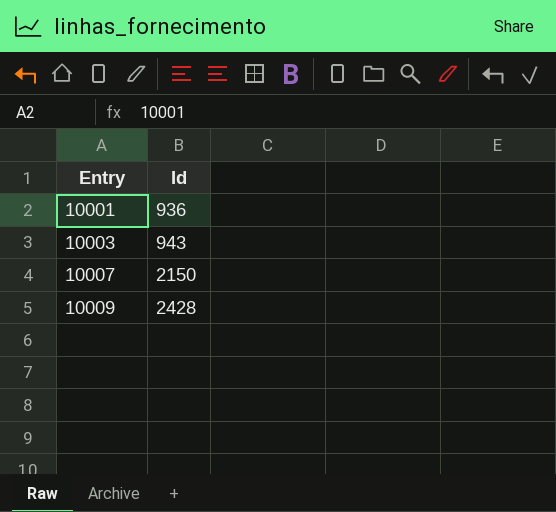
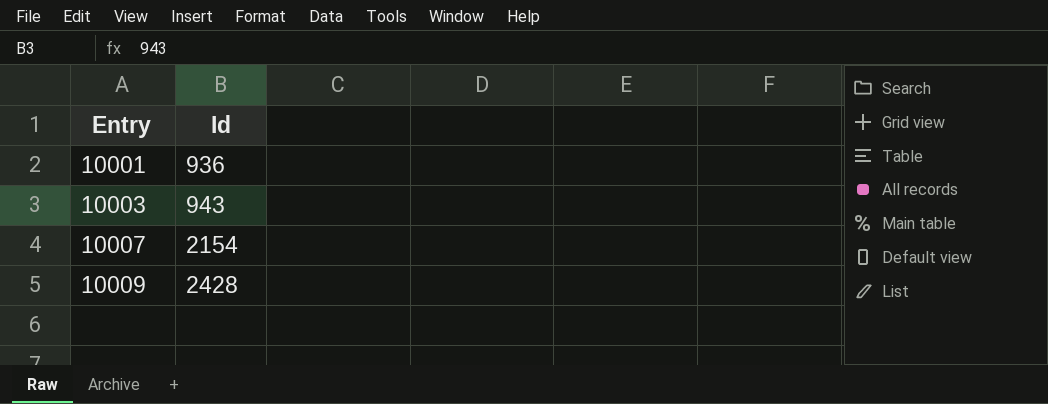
10007 | Id: 2150 -> 2154

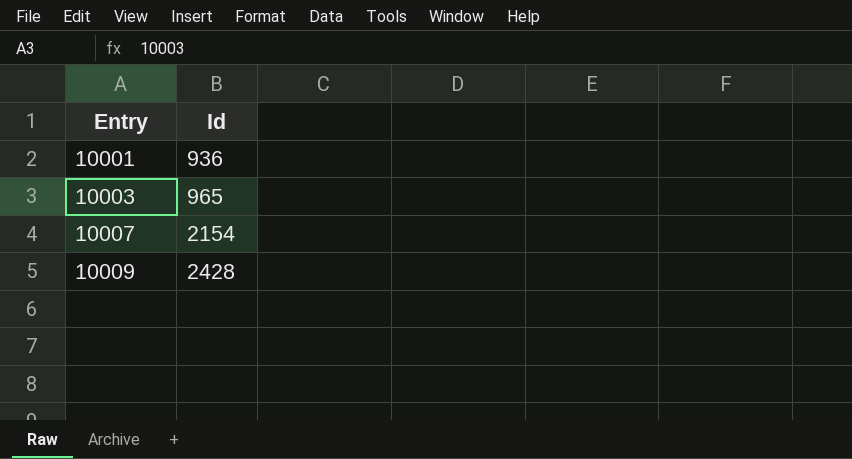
10003 | Id: 943 -> 965

